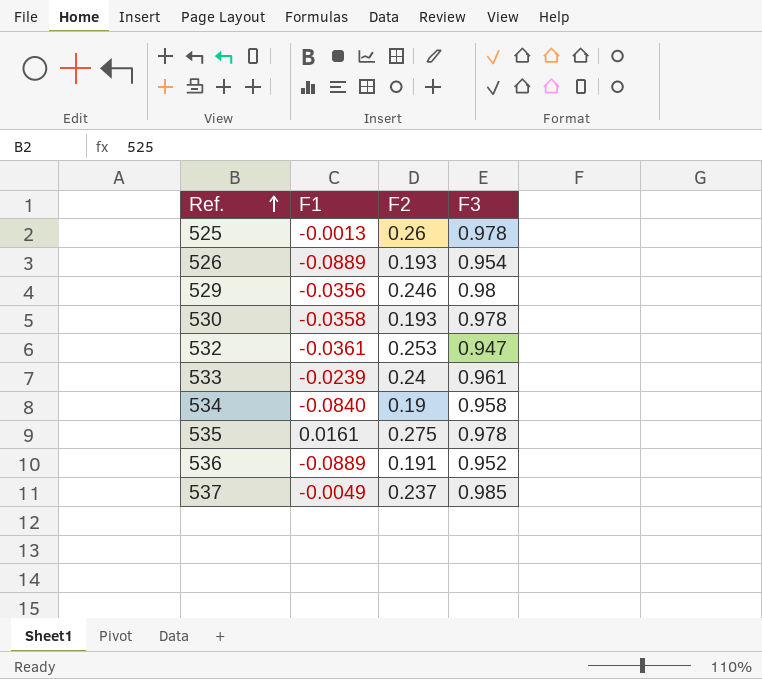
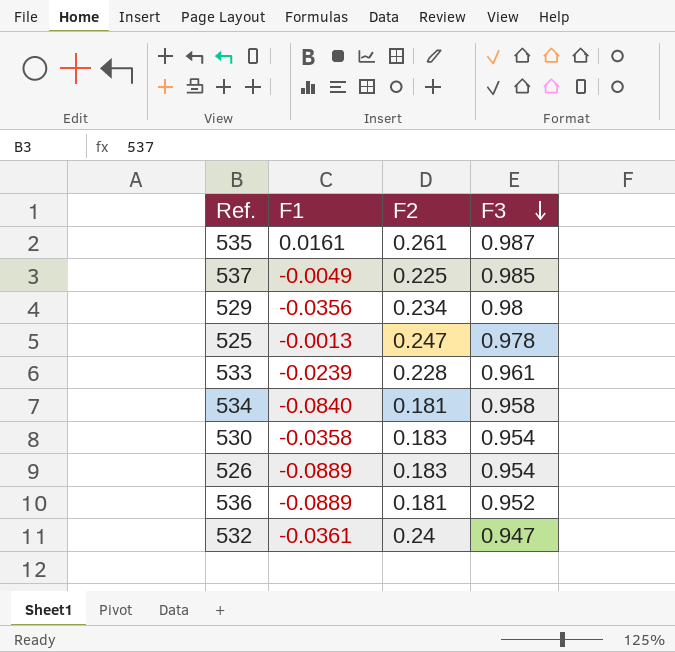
row order: Ref. ascending -> F3 descending
535 | F2: 0.275 -> 0.261
535 | F3: 0.978 -> 0.987
537 | F2: 0.237 -> 0.225
529 | F2: 0.246 -> 0.234
525 | F2: 0.26 -> 0.247
533 | F2: 0.24 -> 0.228
534 | F2: 0.19 -> 0.181
530 | F2: 0.193 -> 0.183
530 | F3: 0.978 -> 0.954
526 | F2: 0.193 -> 0.183
536 | F2: 0.191 -> 0.181
532 | F2: 0.253 -> 0.24

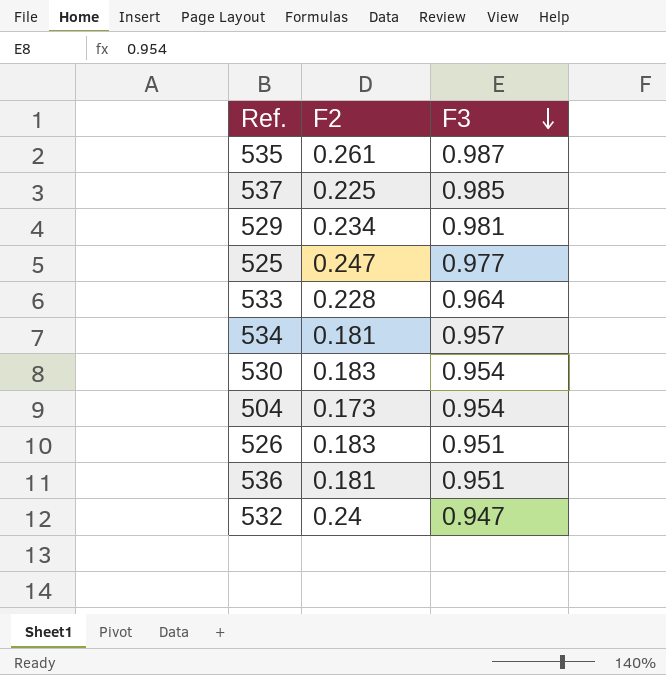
column F1 | position: 2 -> none
529 | F3: 0.98 -> 0.981
525 | F3: 0.978 -> 0.977
533 | F3: 0.961 -> 0.964
534 | F3: 0.958 -> 0.957
row 504: none -> 0.173 | 0.954
526 | F3: 0.954 -> 0.951
536 | F3: 0.952 -> 0.951

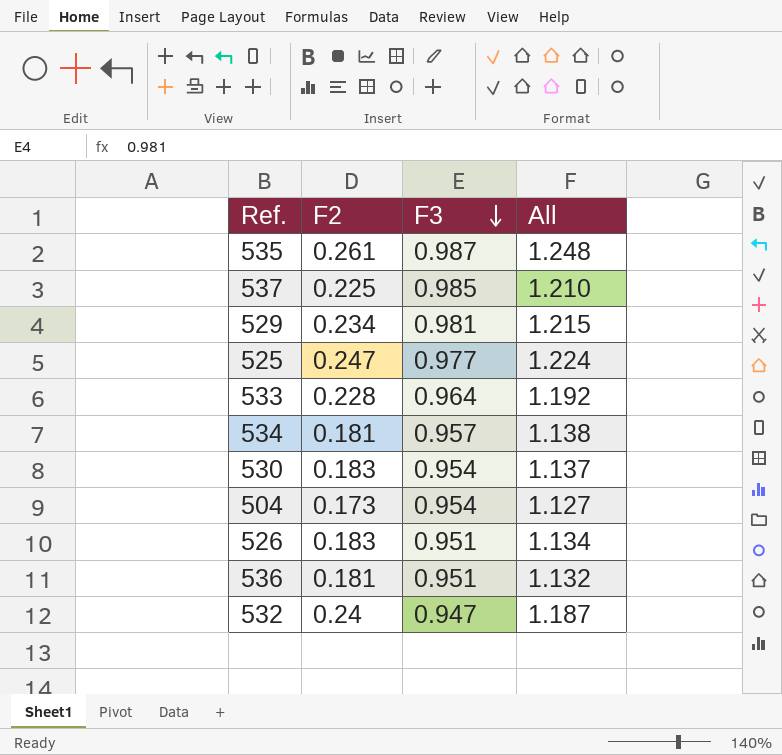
column All | formula: none -> [F2] + [F3]

